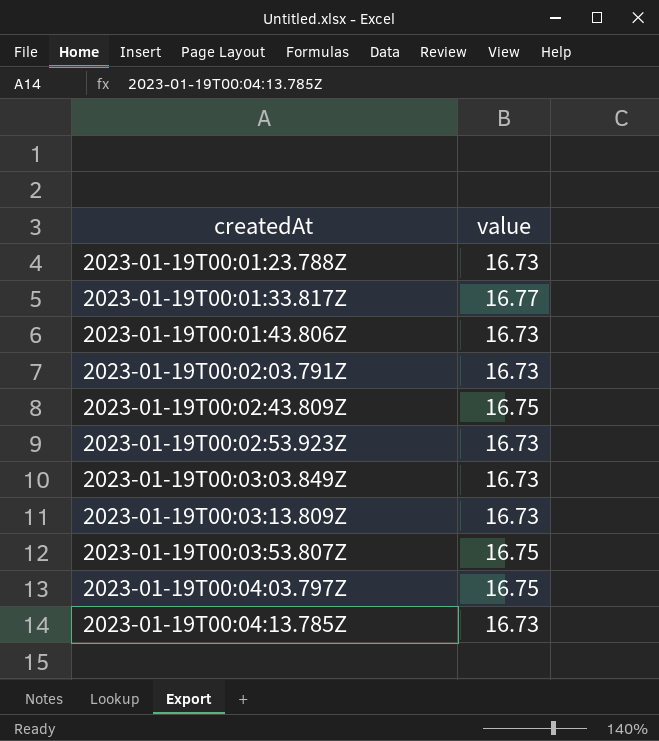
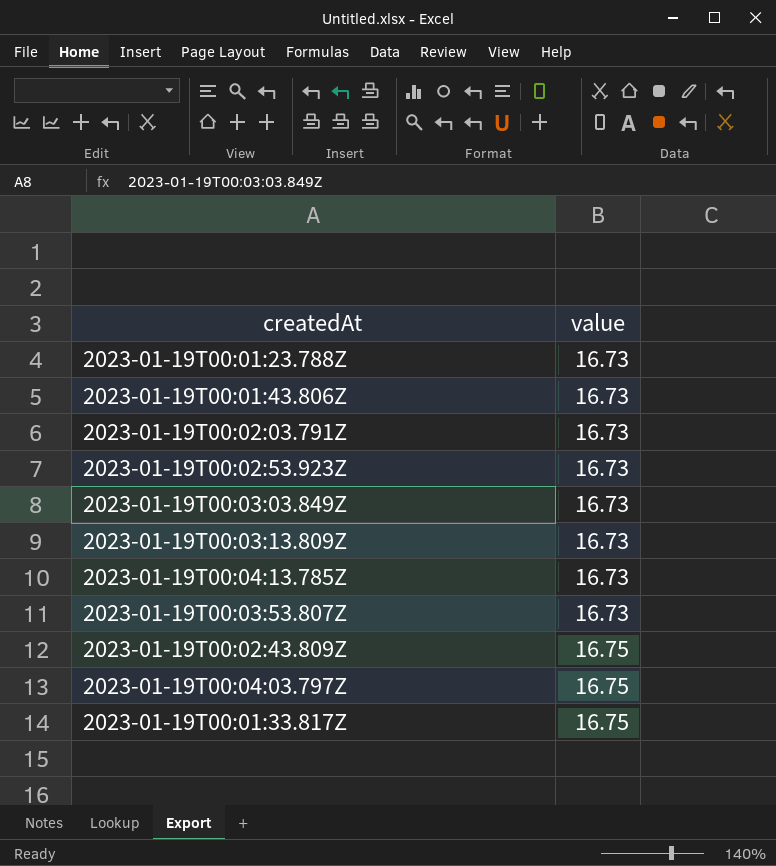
row order: createdAt ascending -> value ascending
2023-01-19T00:03:53.807Z | value: 16.75 -> 16.73
2023-01-19T00:01:33.817Z | value: 16.77 -> 16.75

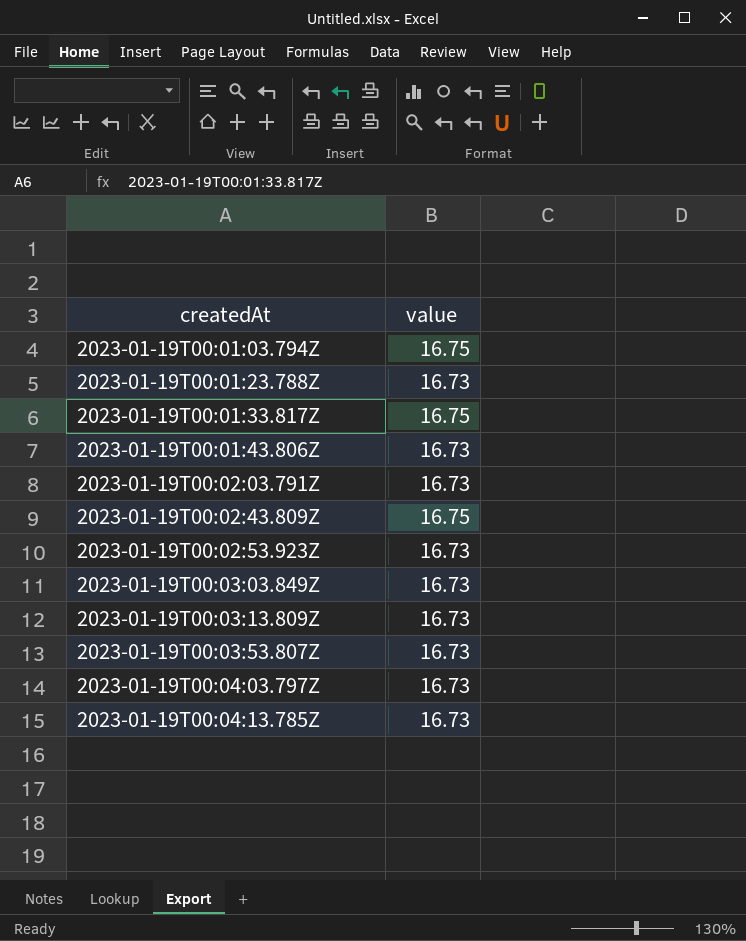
row order: value ascending -> createdAt ascending
row 2023-01-19T00:01:03.794Z: none -> 16.75
2023-01-19T00:04:03.797Z | value: 16.75 -> 16.73

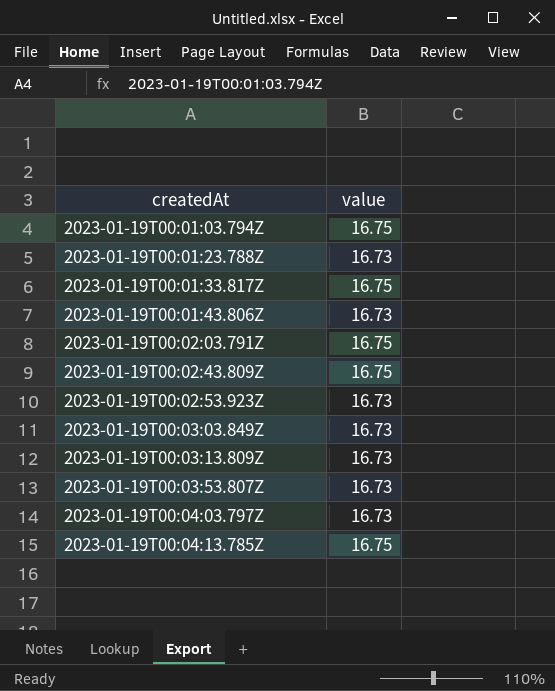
2023-01-19T00:02:03.791Z | value: 16.73 -> 16.75
2023-01-19T00:04:13.785Z | value: 16.73 -> 16.75

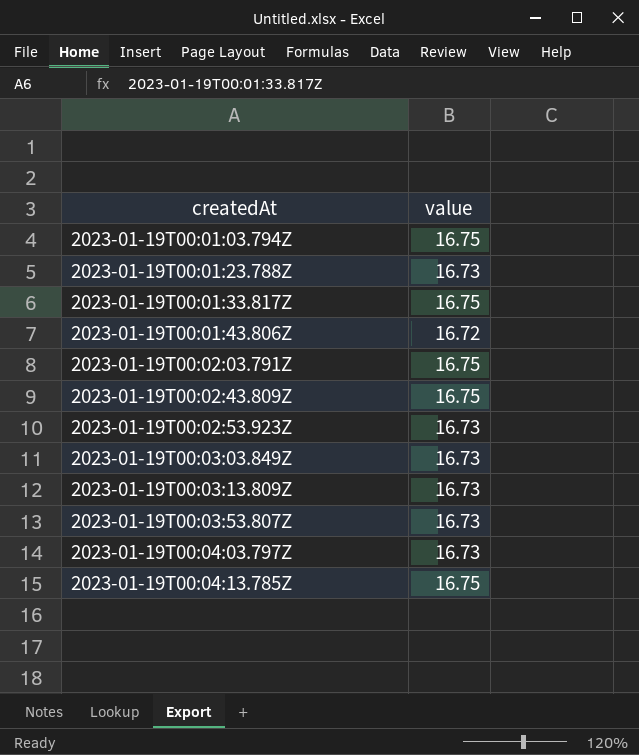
2023-01-19T00:01:43.806Z | value: 16.73 -> 16.72

